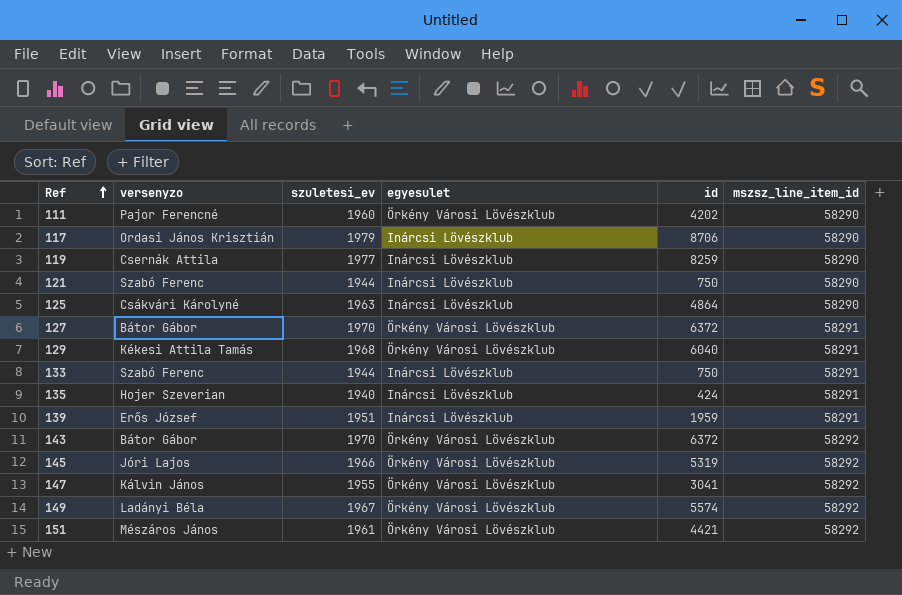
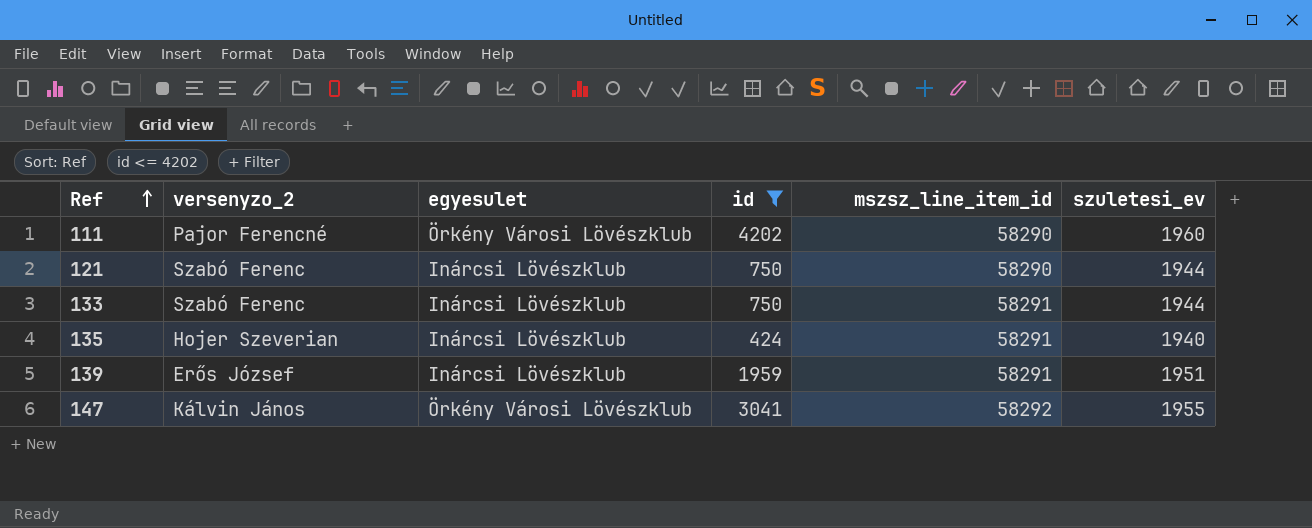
filter: none -> id <= 4202
column name: versenyzo -> versenyzo_2
column szuletesi_ev | position: 3 -> 6

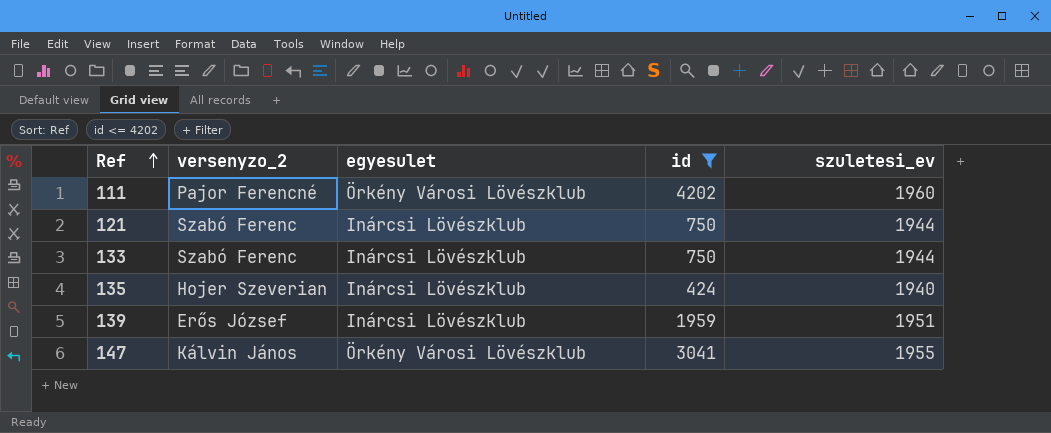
column mszsz_line_item_id | position: 5 -> none

